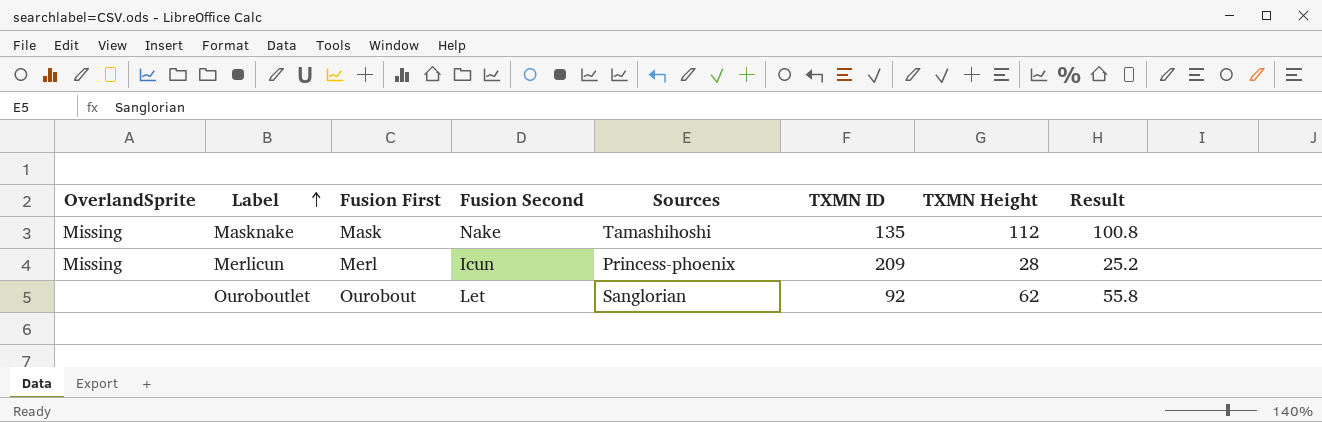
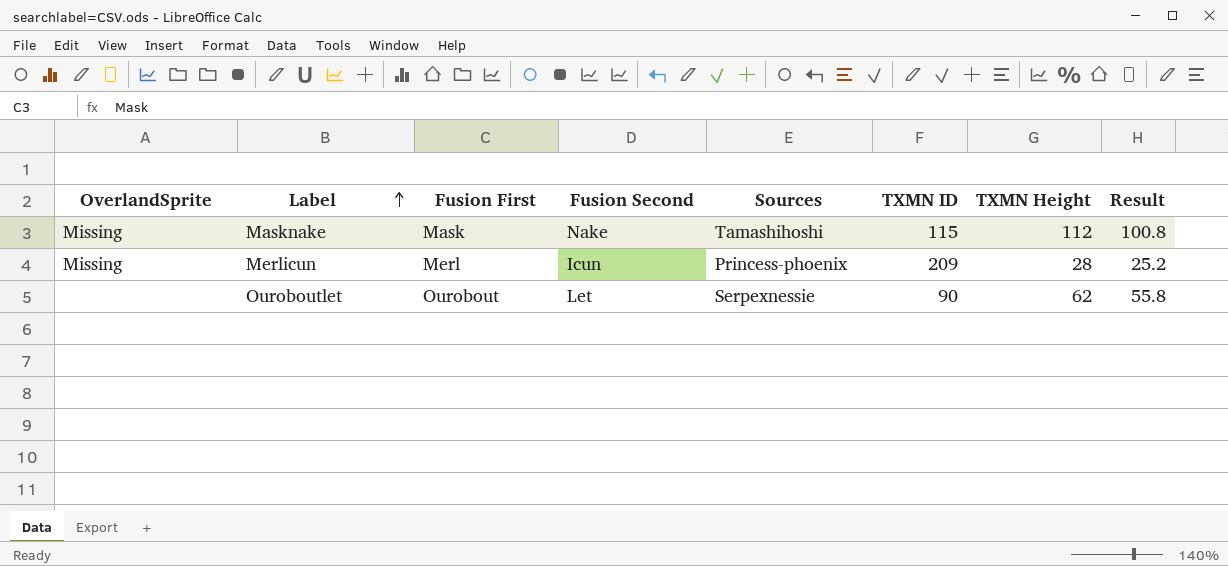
Masknake | TXMN ID: 135 -> 115
Ouroboutlet | Sources: Sanglorian -> Serpexnessie
Ouroboutlet | TXMN ID: 92 -> 90

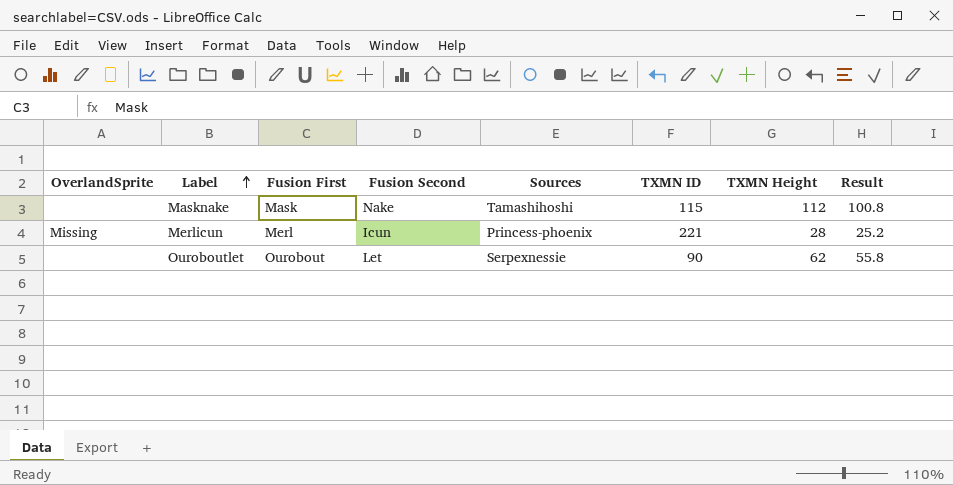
Masknake | OverlandSprite: Missing -> none
Merlicun | TXMN ID: 209 -> 221

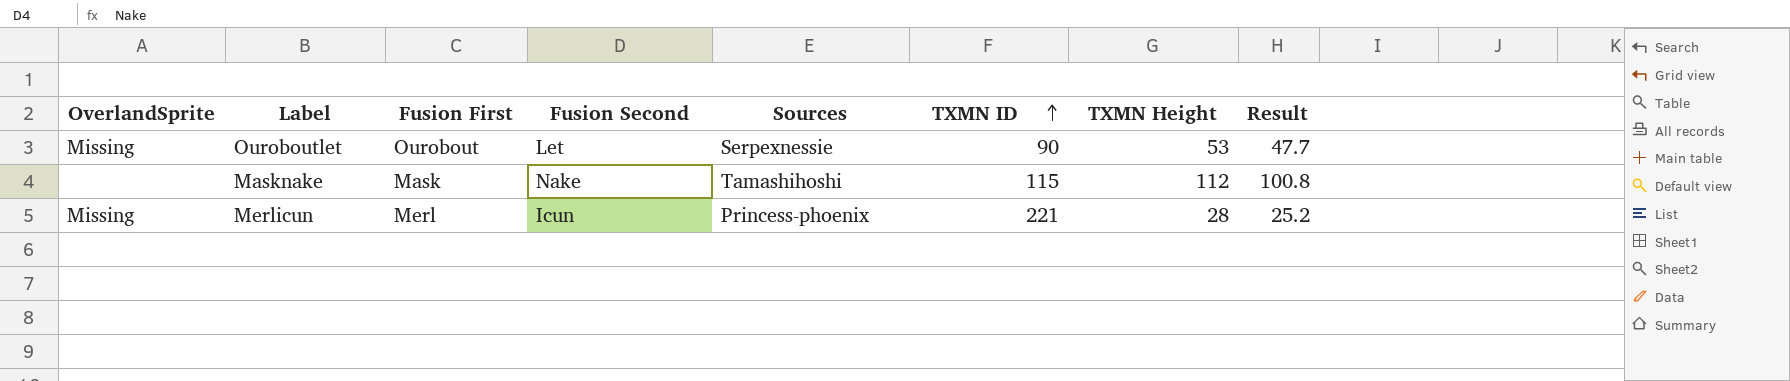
row order: Label ascending -> TXMN ID ascending
Ouroboutlet | OverlandSprite: none -> Missing
Ouroboutlet | TXMN Height: 62 -> 53
Ouroboutlet | Result: 55.8 -> 47.7

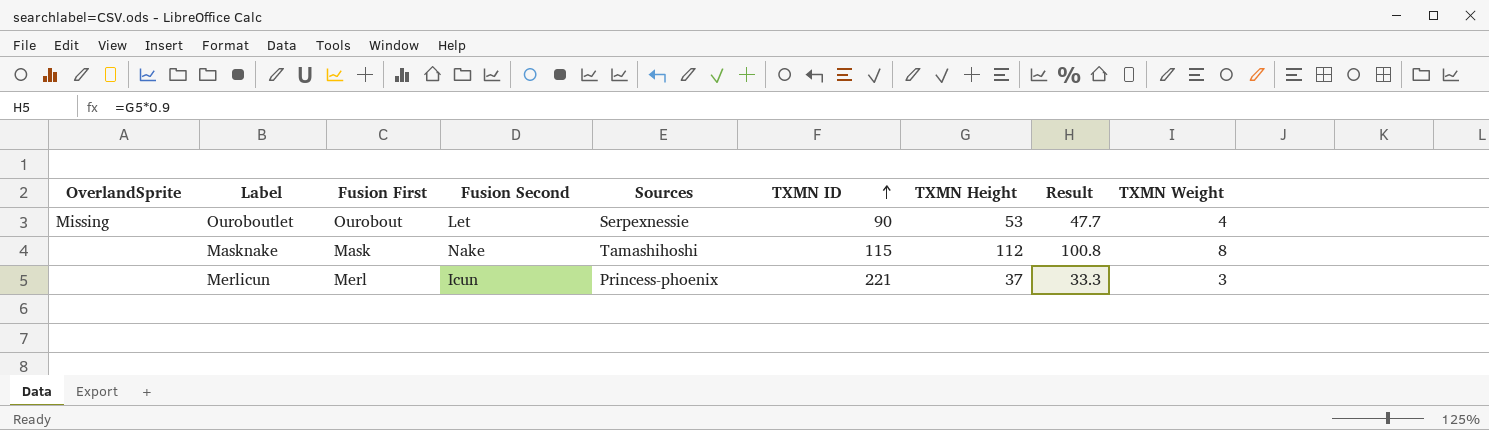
column TXMN Weight | position: none -> 9
Merlicun | OverlandSprite: Missing -> none
Merlicun | TXMN Height: 28 -> 37
Merlicun | Result: 25.2 -> 33.3

